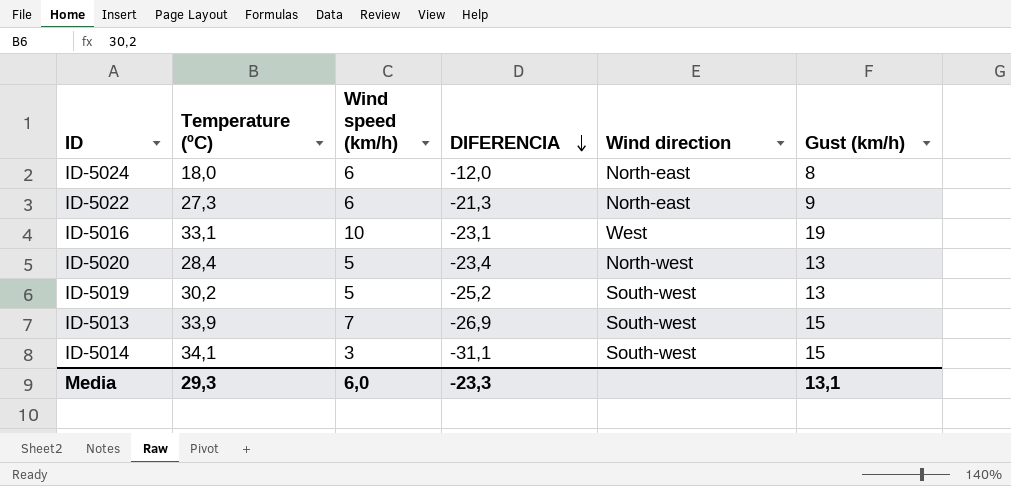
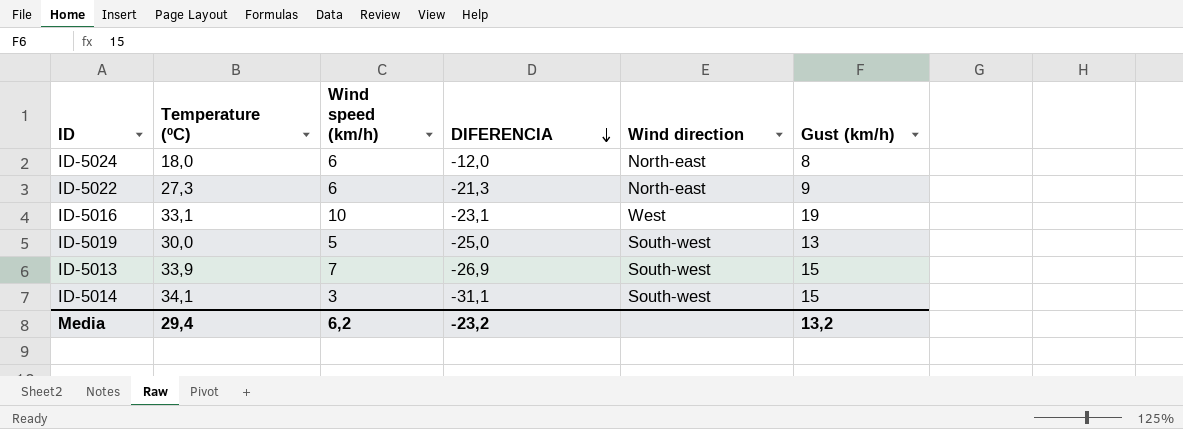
row ID-5020: 28,4 | 5 | -23,4 | North-west | 13 -> none
ID-5019 | Temperature (ºC): 30,2 -> 30,0
ID-5019 | DIFERENCIA: -25,2 -> -25,0
Media | Temperature (ºC): 29,3 -> 29,4
Media | Wind speed (km/h): 6,0 -> 6,2
Media | DIFERENCIA: -23,3 -> -23,2
Media | Gust (km/h): 13,1 -> 13,2

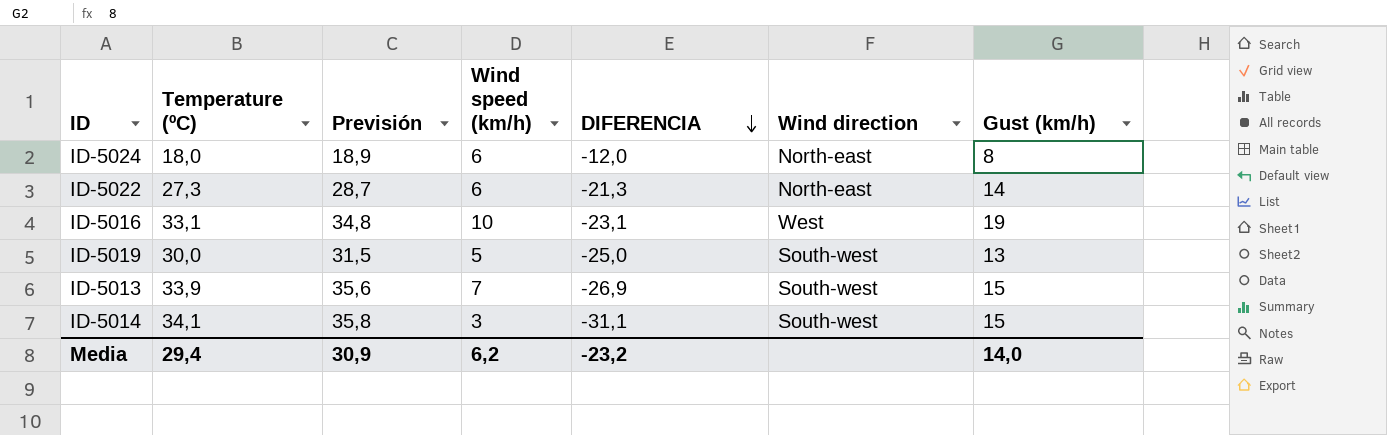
column Previsión | formula: none -> [Temperature (ºC)] * 1,05
ID-5022 | Gust (km/h): 9 -> 14
Media | Gust (km/h): 13,2 -> 14,0

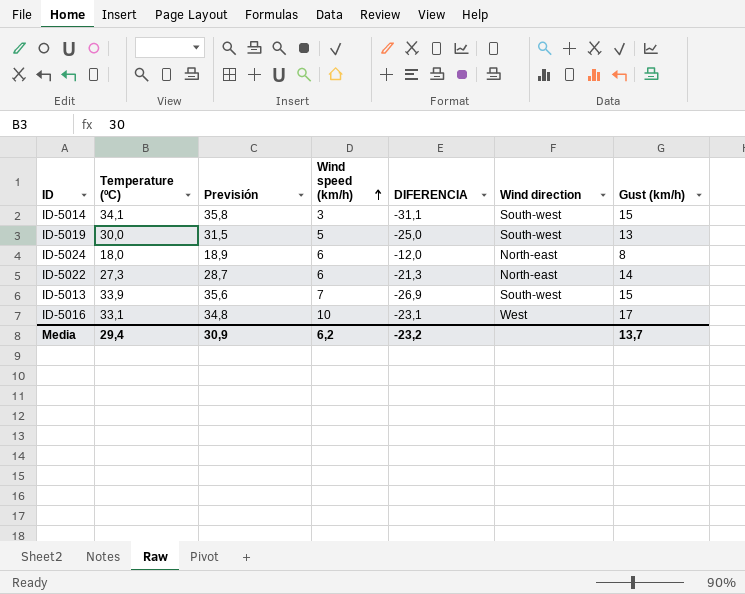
row order: DIFERENCIA descending -> Wind speed (km/h) ascending
ID-5016 | Gust (km/h): 19 -> 17
Media | Gust (km/h): 14,0 -> 13,7

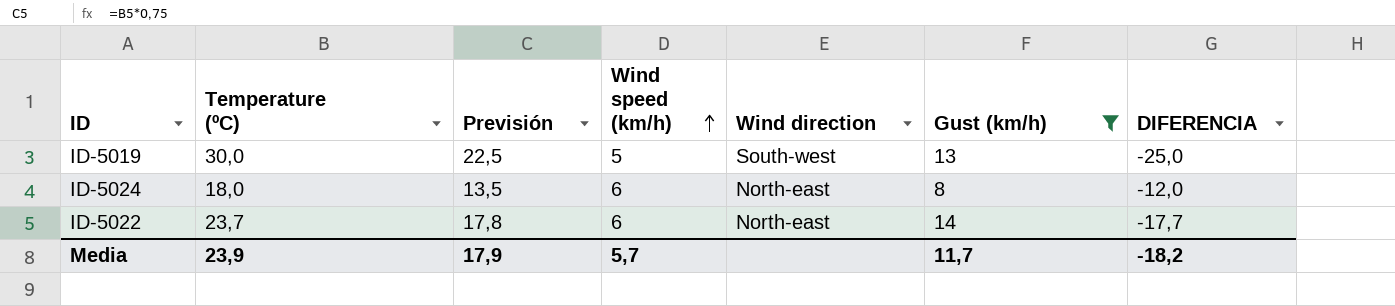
filter: none -> Gust (km/h) <= 14
column Previsión | formula: [Temperature (ºC)] * 1,05 -> [Temperature (ºC)] * 0,75
column DIFERENCIA | position: 5 -> 7
ID-5022 | Temperature (ºC): 27,3 -> 23,7
ID-5022 | DIFERENCIA: -21,3 -> -17,7
Media | Temperature (ºC): 29,4 -> 23,9
Media | Previsión: 30,9 -> 17,9
Media | Wind speed (km/h): 6,2 -> 5,7
Media | Gust (km/h): 13,7 -> 11,7
Media | DIFERENCIA: -23,2 -> -18,2

